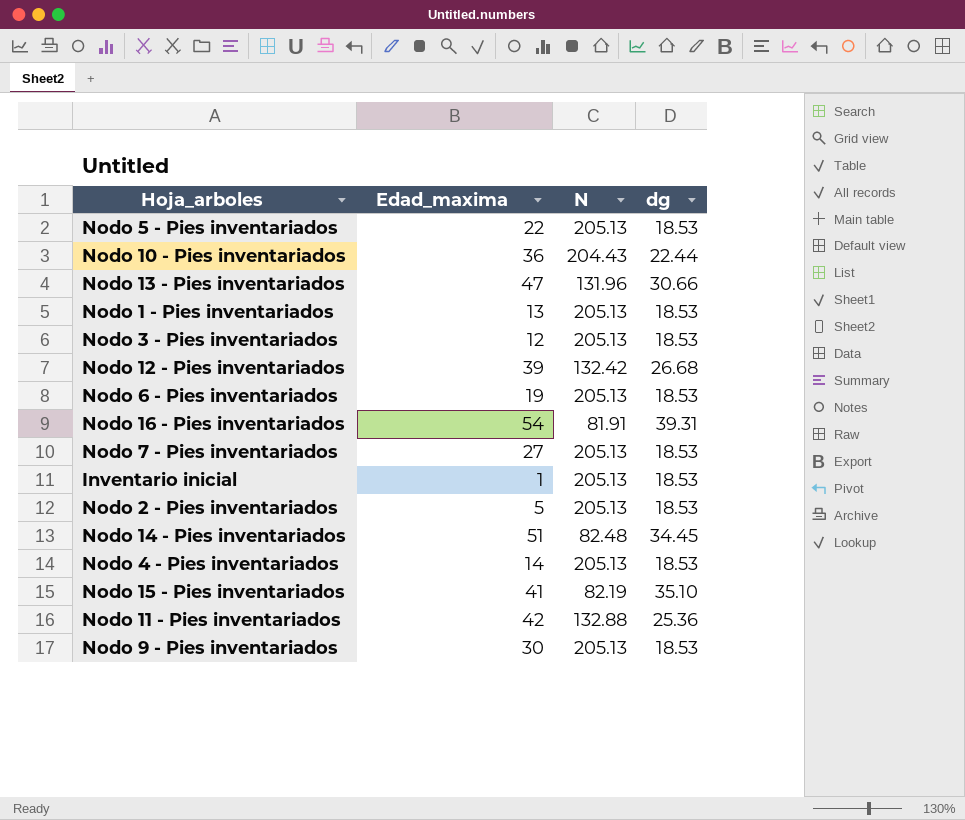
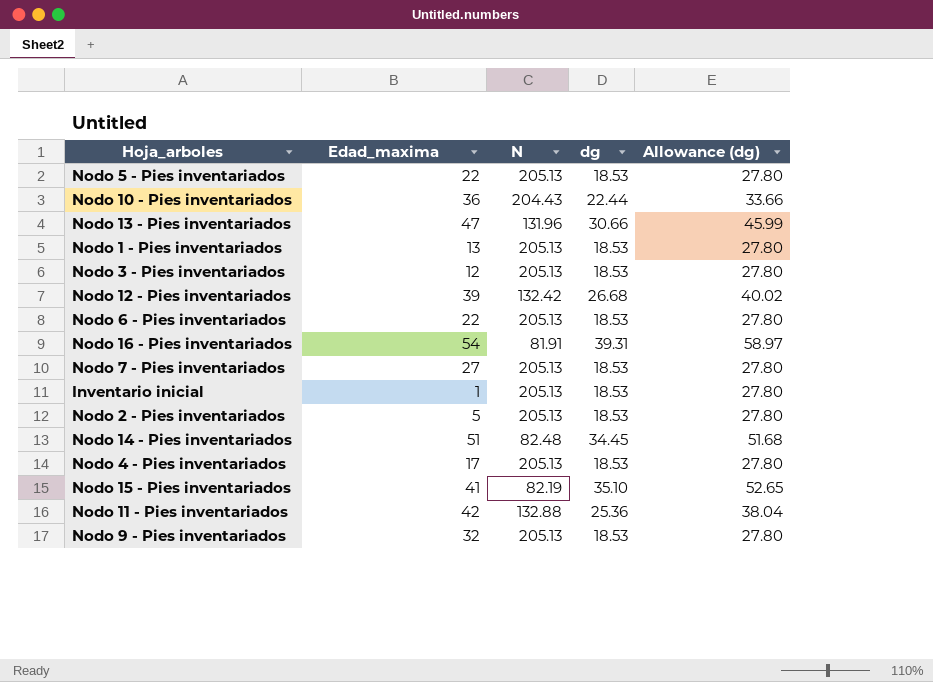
column Allowance (dg) | formula: none -> [dg] * 1.5
Nodo 6 - Pies inventariados | Edad_maxima: 19 -> 22
Nodo 4 - Pies inventariados | Edad_maxima: 14 -> 17
Nodo 9 - Pies inventariados | Edad_maxima: 30 -> 32

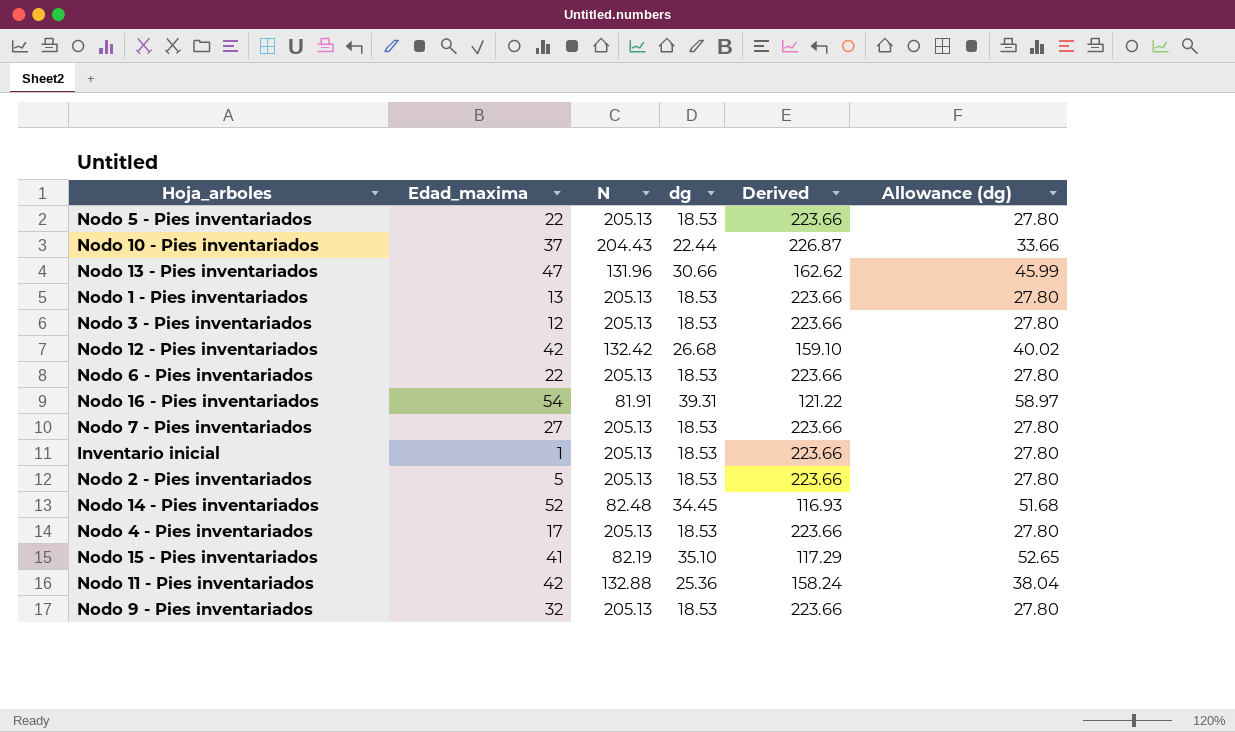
column Derived | formula: none -> [N] + [dg]
Nodo 10 - Pies inventariados | Edad_maxima: 36 -> 37
Nodo 12 - Pies inventariados | Edad_maxima: 39 -> 42
Nodo 14 - Pies inventariados | Edad_maxima: 51 -> 52

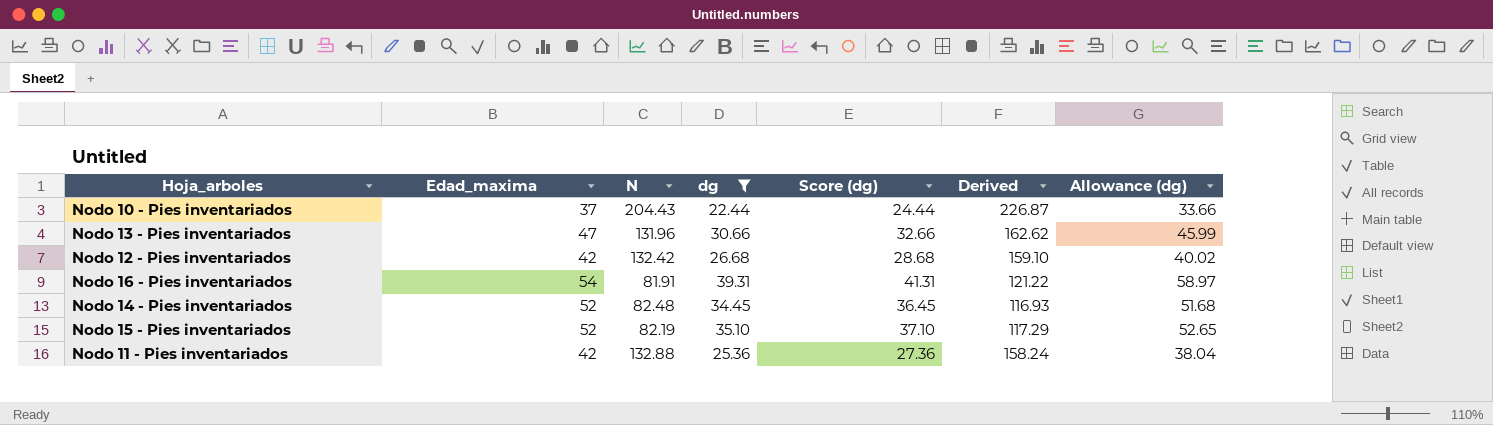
filter: none -> dg != 18.53
column Score (dg) | formula: none -> [dg] + 2
Nodo 15 - Pies inventariados | Edad_maxima: 41 -> 52

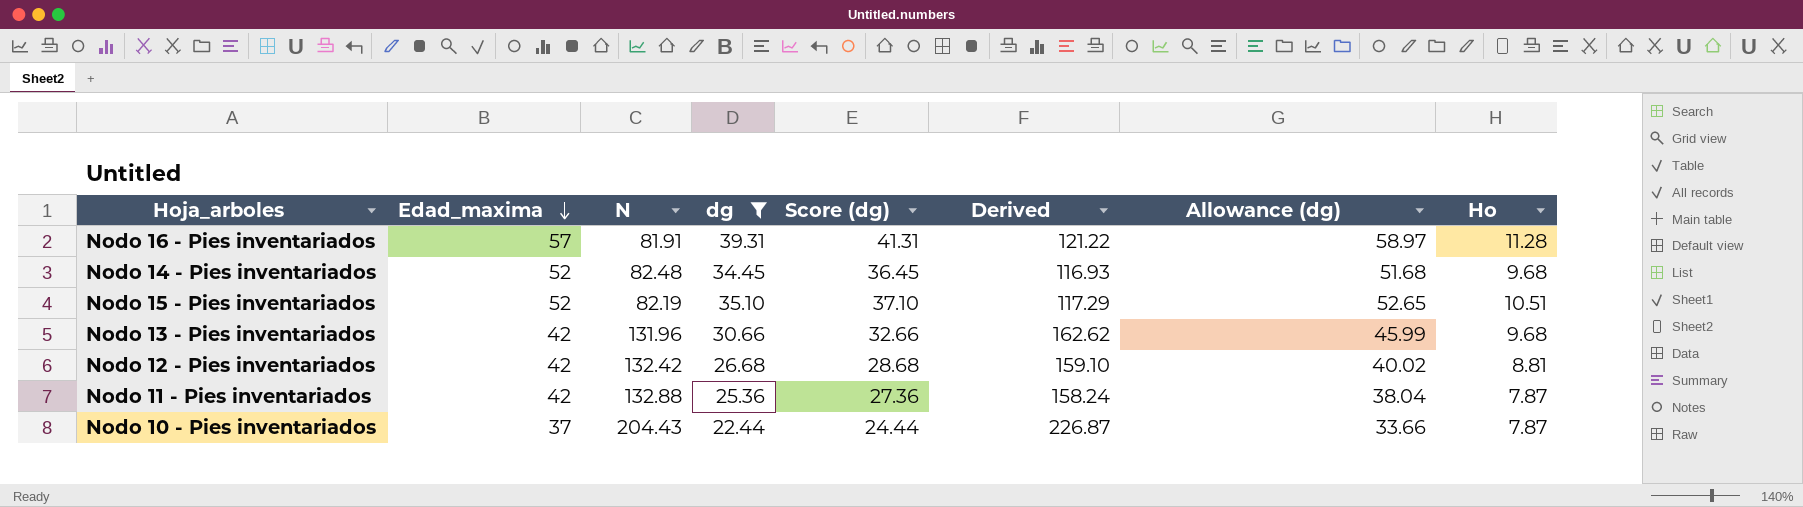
row order: none -> Edad_maxima descending
column Ho | position: none -> 8
Nodo 16 - Pies inventariados | Edad_maxima: 54 -> 57
Nodo 13 - Pies inventariados | Edad_maxima: 47 -> 42

